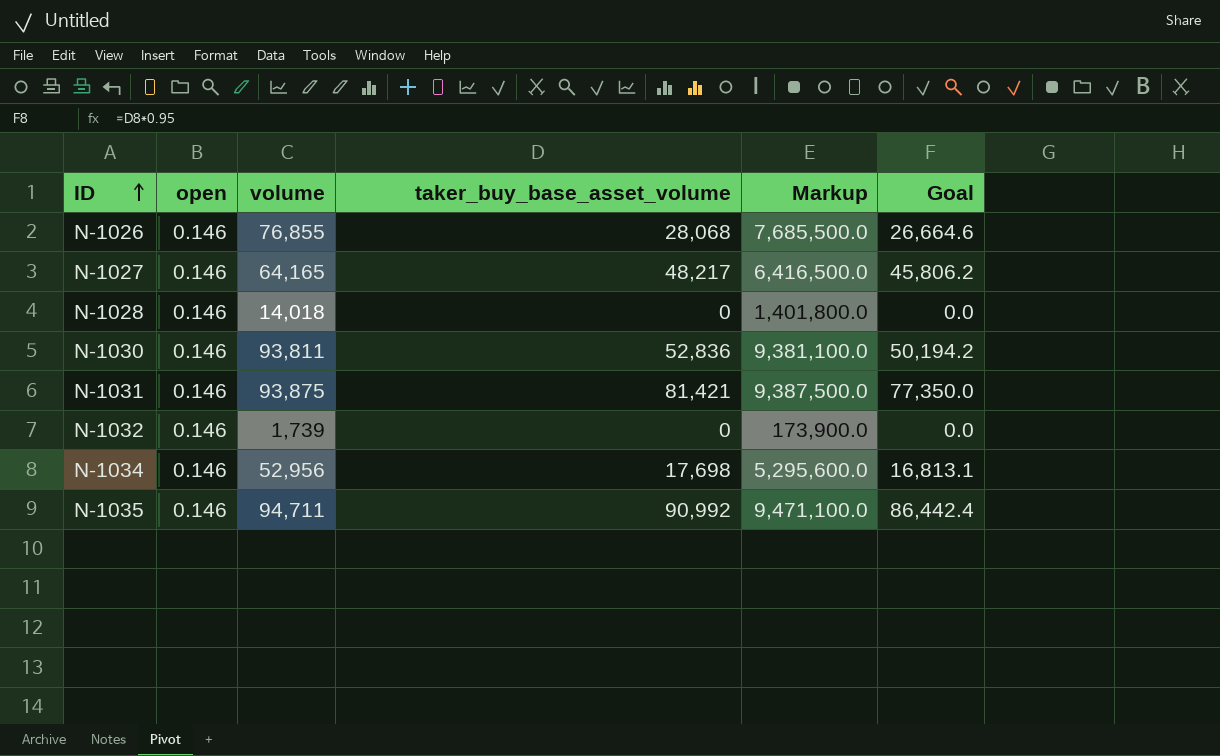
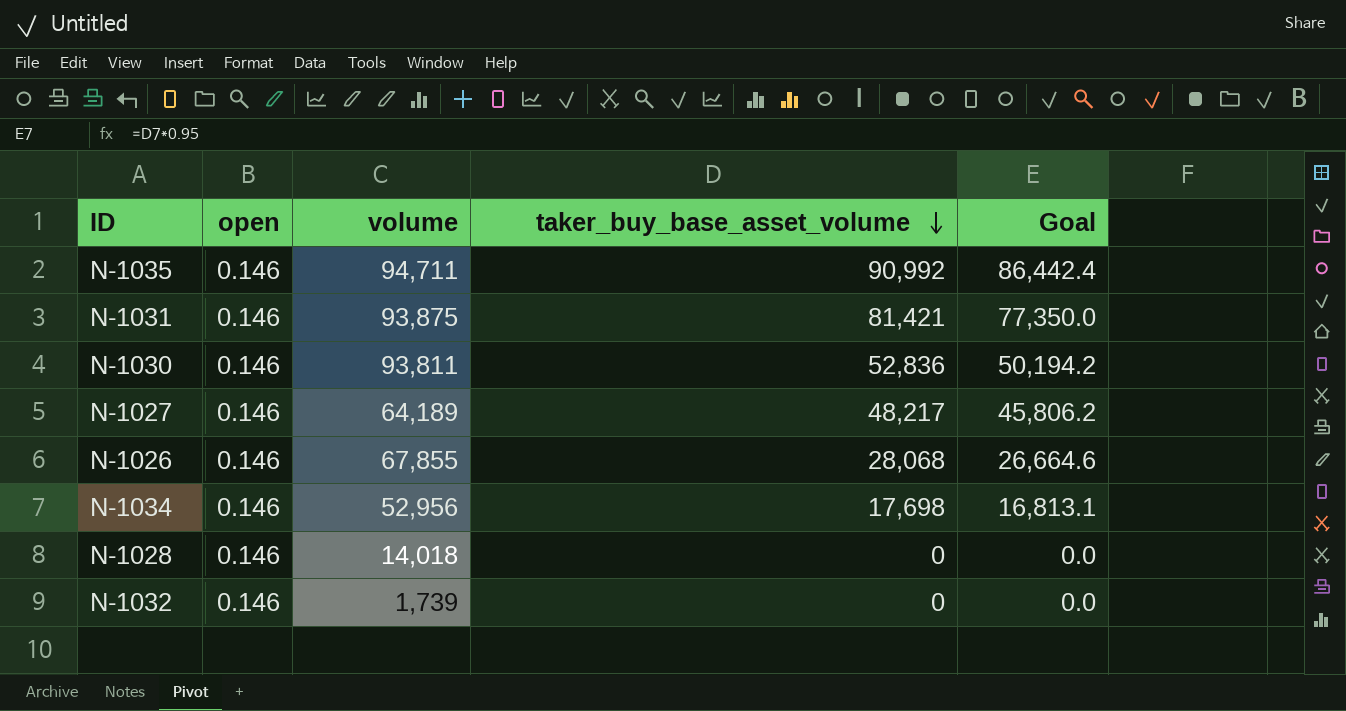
row order: ID ascending -> taker_buy_base_asset_volume descending
column Markup | formula: [volume] * 100 -> none
N-1027 | volume: 64,165 -> 64,189
N-1026 | volume: 76,855 -> 67,855

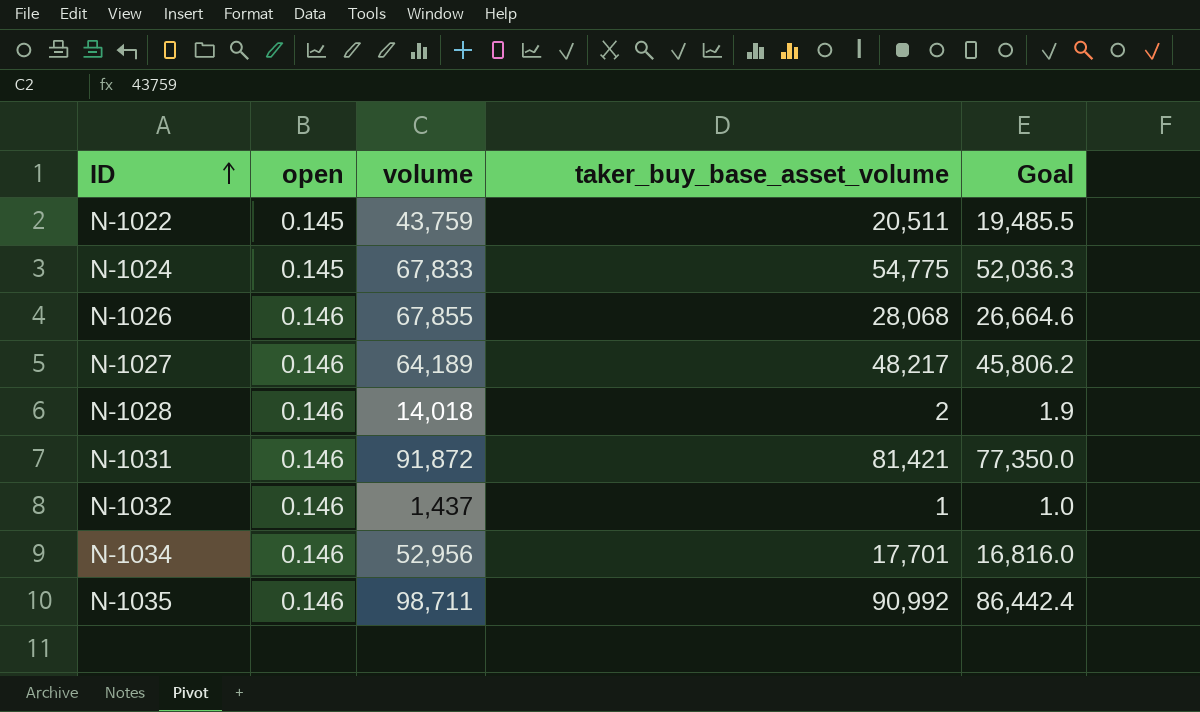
row order: taker_buy_base_asset_volume descending -> ID ascending
row N-1030: 0.146 | 93,811 | 52,836 | 50,194.2 -> none
row N-1022: none -> 0.145 | 43,759 | 20,511 | 19,485.5
row N-1024: none -> 0.145 | 67,833 | 54,775 | 52,036.3
N-1028 | taker_buy_base_asset_volume: 0 -> 2
N-1028 | Goal: 0.0 -> 1.9
N-1031 | volume: 93,875 -> 91,872
N-1032 | volume: 1,739 -> 1,437
N-1032 | taker_buy_base_asset_volume: 0 -> 1
N-1032 | Goal: 0.0 -> 1.0
N-1034 | taker_buy_base_asset_volume: 17,698 -> 17,701
N-1034 | Goal: 16,813.1 -> 16,816.0
N-1035 | volume: 94,711 -> 98,711

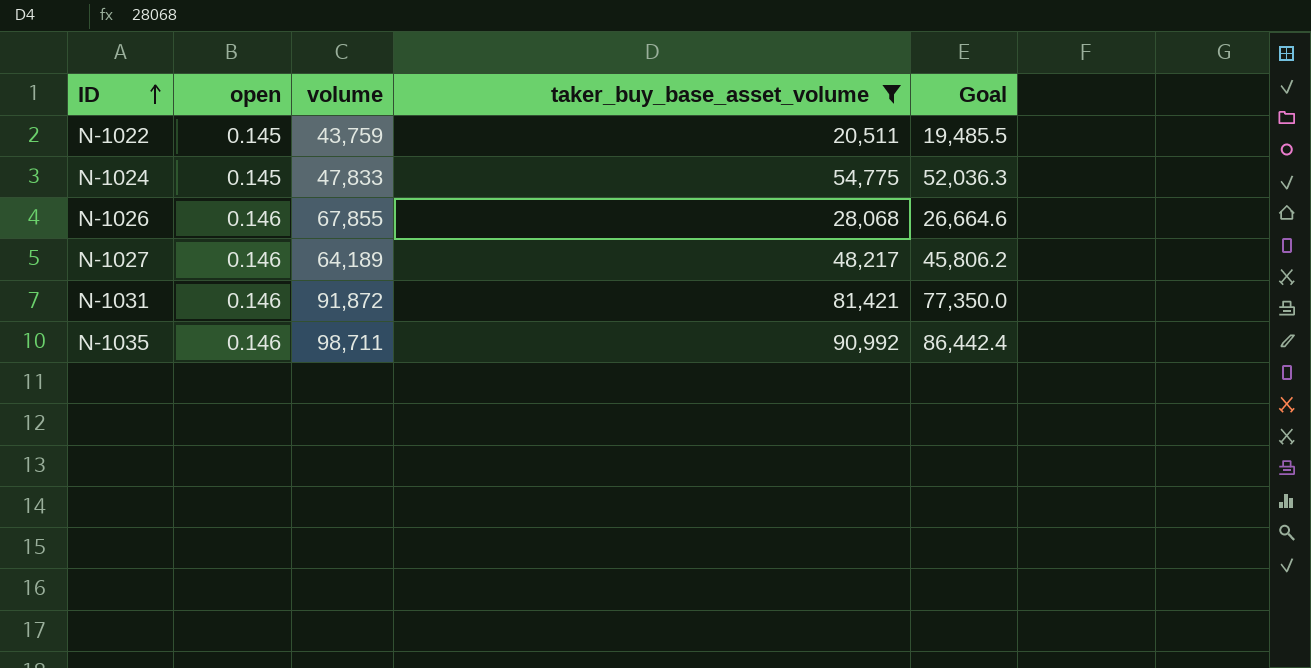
filter: none -> taker_buy_base_asset_volume >= 20,511
N-1024 | volume: 67,833 -> 47,833

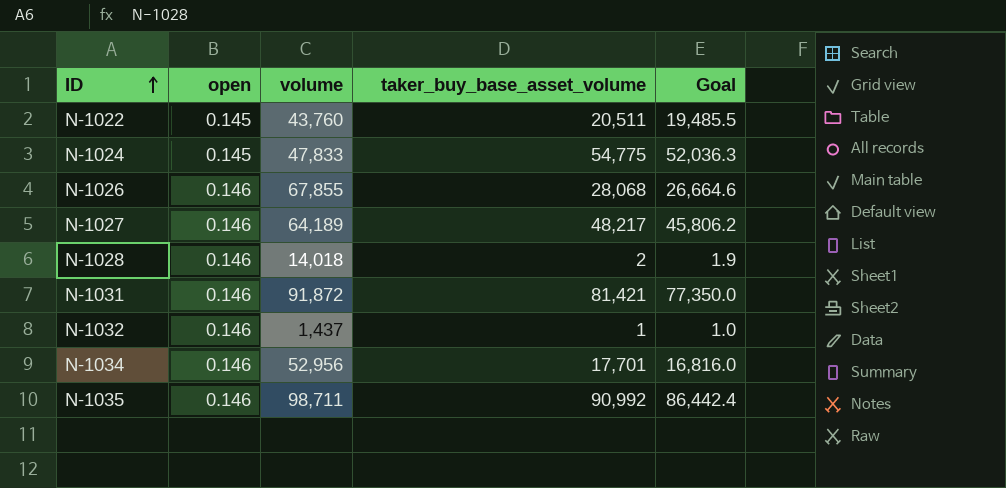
filter: taker_buy_base_asset_volume >= 20,511 -> none
N-1022 | volume: 43,759 -> 43,760

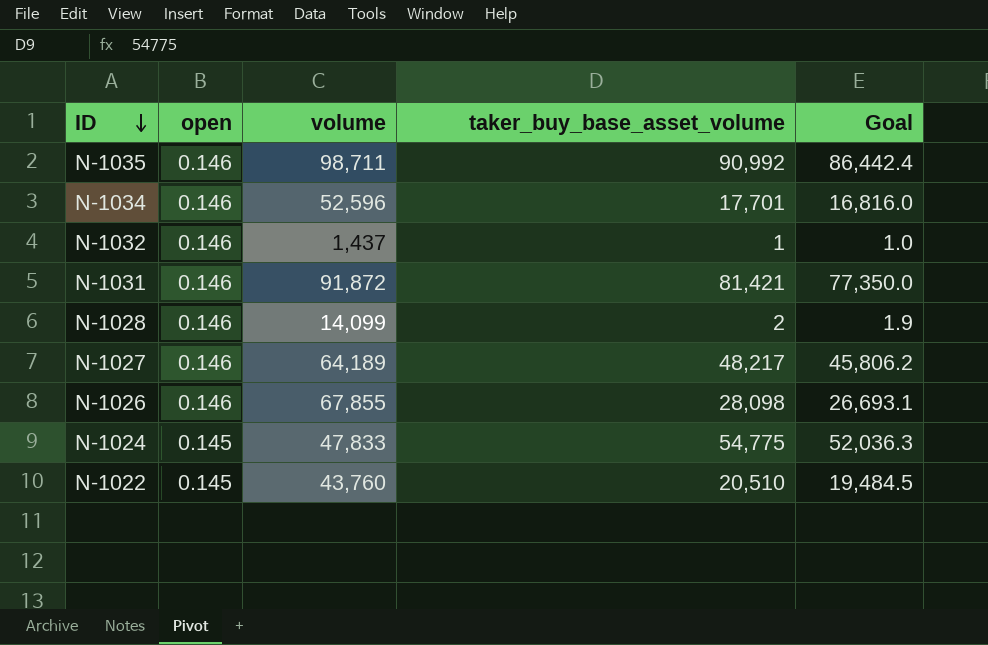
row order: ID ascending -> ID descending
N-1034 | volume: 52,956 -> 52,596
N-1028 | volume: 14,018 -> 14,099
N-1026 | taker_buy_base_asset_volume: 28,068 -> 28,098
N-1026 | Goal: 26,664.6 -> 26,693.1
N-1022 | taker_buy_base_asset_volume: 20,511 -> 20,510
N-1022 | Goal: 19,485.5 -> 19,484.5

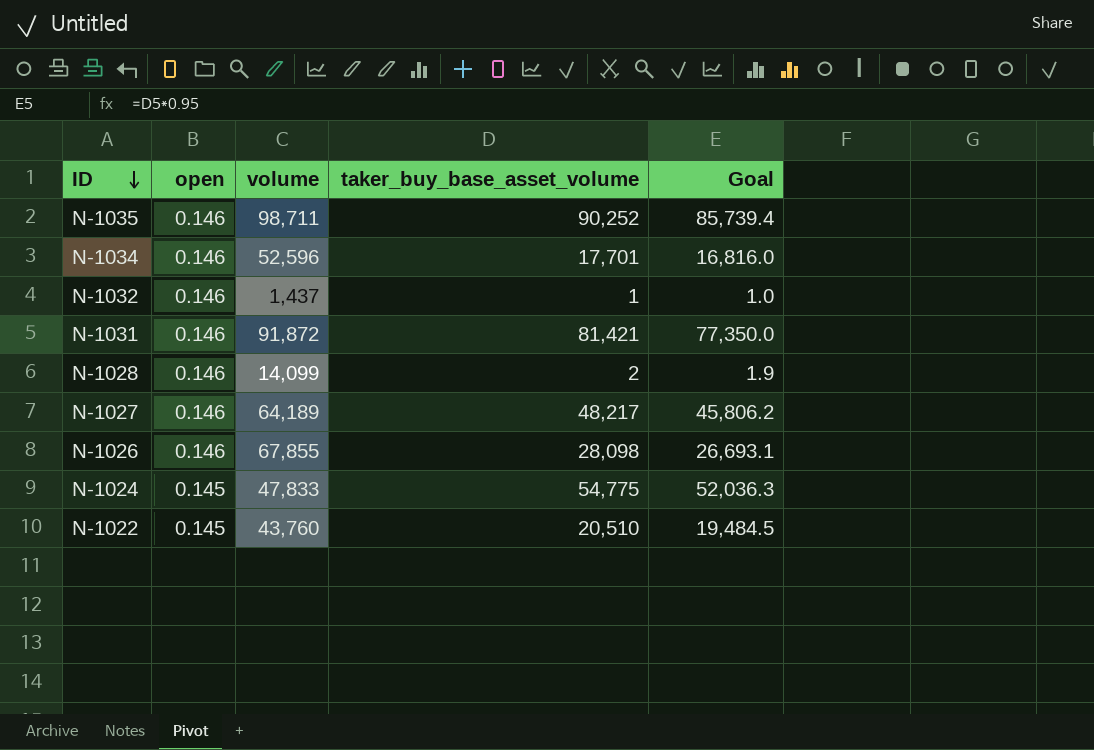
N-1035 | taker_buy_base_asset_volume: 90,992 -> 90,252
N-1035 | Goal: 86,442.4 -> 85,739.4

